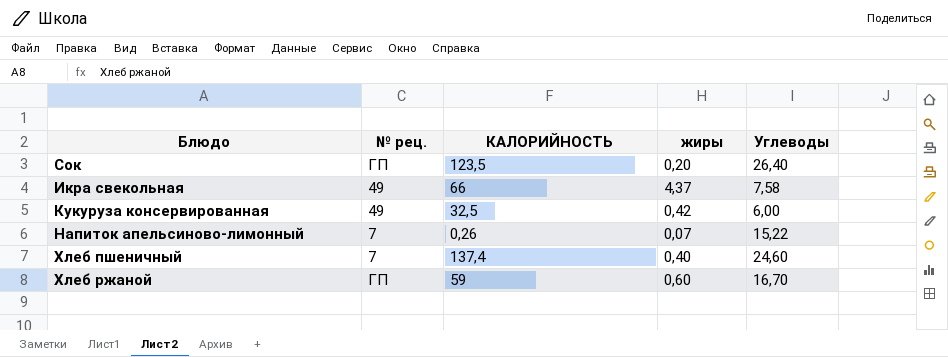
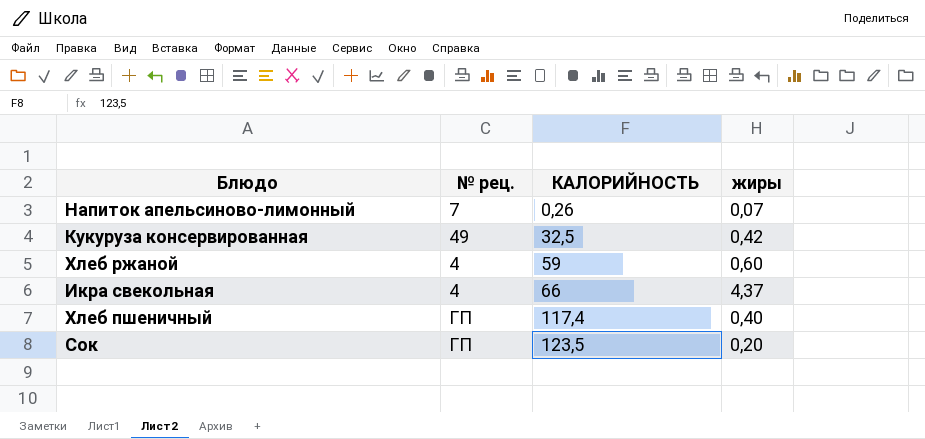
row order: none -> КАЛОРИЙНОСТЬ ascending
column Углеводы | position: 5 -> none
Хлеб ржаной | № рец.: ГП -> 4
Икра свекольная | № рец.: 49 -> 4
Хлеб пшеничный | № рец.: 7 -> ГП
Хлеб пшеничный | КАЛОРИЙНОСТЬ: 137,4 -> 117,4

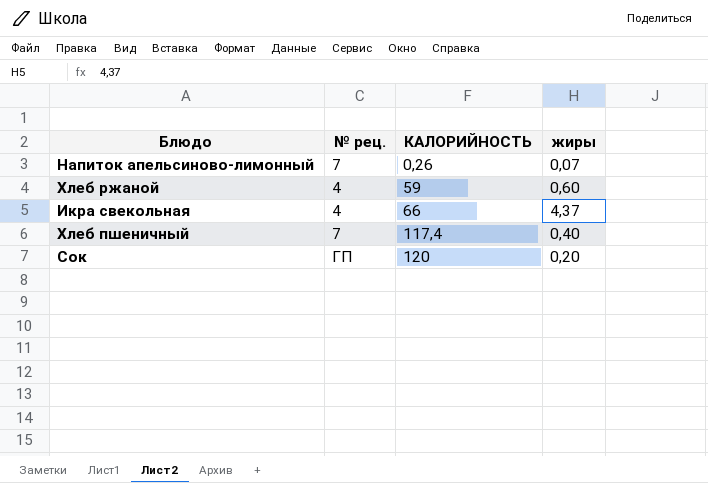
row Кукуруза консервированная: 49 | 32,5 | 0,42 -> none
Хлеб пшеничный | № рец.: ГП -> 7
Сок | КАЛОРИЙНОСТЬ: 123,5 -> 120

